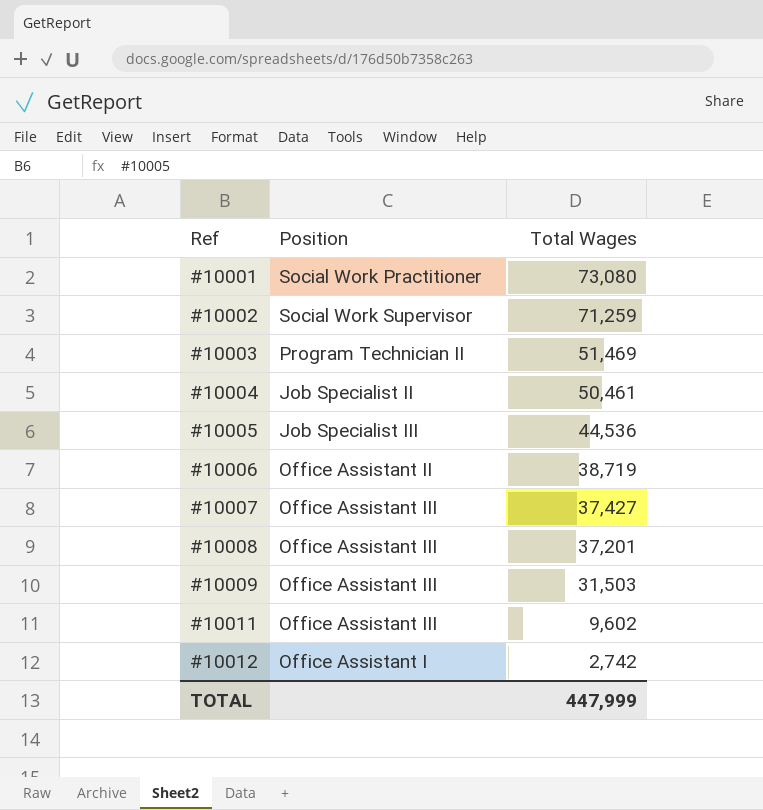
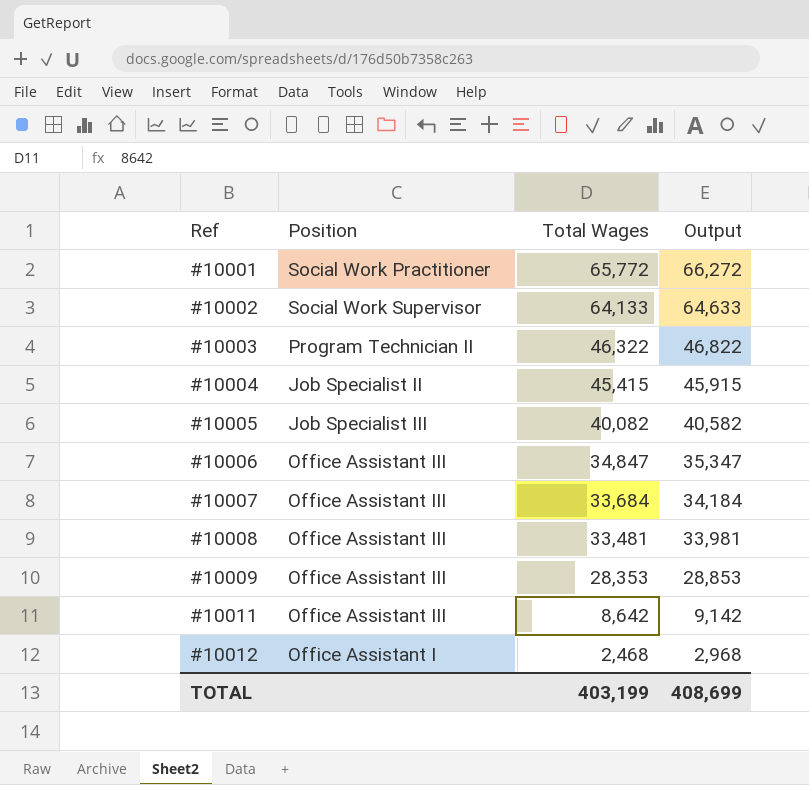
column Output | formula: none -> [Total Wages] + 500
#10001 | Total Wages: 73,080 -> 65,772
#10002 | Total Wages: 71,259 -> 64,133
#10003 | Total Wages: 51,469 -> 46,322
#10004 | Total Wages: 50,461 -> 45,415
#10005 | Total Wages: 44,536 -> 40,082
#10006 | Position: Office Assistant II -> Office Assistant III
#10006 | Total Wages: 38,719 -> 34,847
#10007 | Total Wages: 37,427 -> 33,684
#10008 | Total Wages: 37,201 -> 33,481
#10009 | Total Wages: 31,503 -> 28,353
#10011 | Total Wages: 9,602 -> 8,642
#10012 | Total Wages: 2,742 -> 2,468
TOTAL | Total Wages: 447,999 -> 403,199

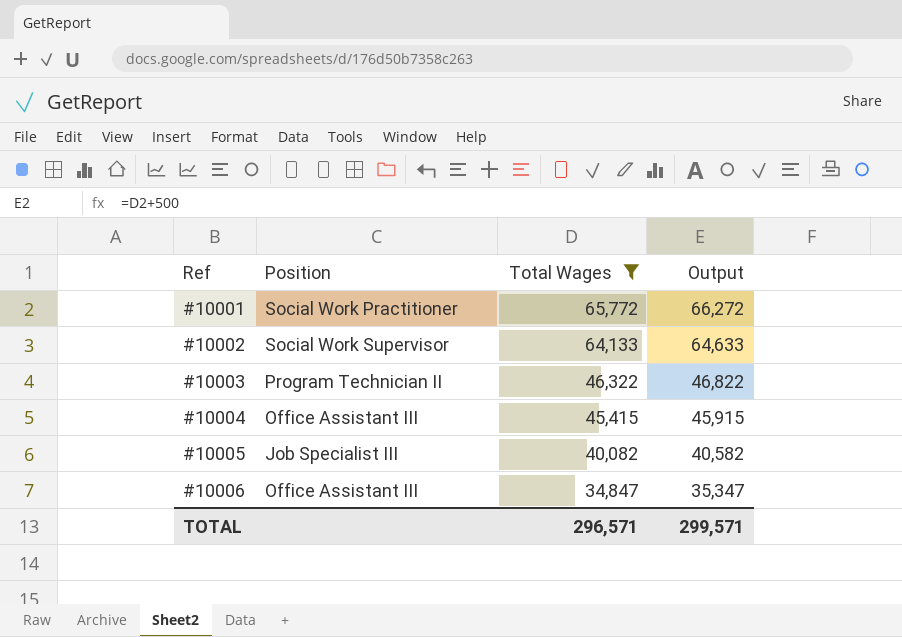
filter: none -> Total Wages >= 34,847
#10004 | Position: Job Specialist II -> Office Assistant III
TOTAL | Total Wages: 403,199 -> 296,571
TOTAL | Output: 408,699 -> 299,571

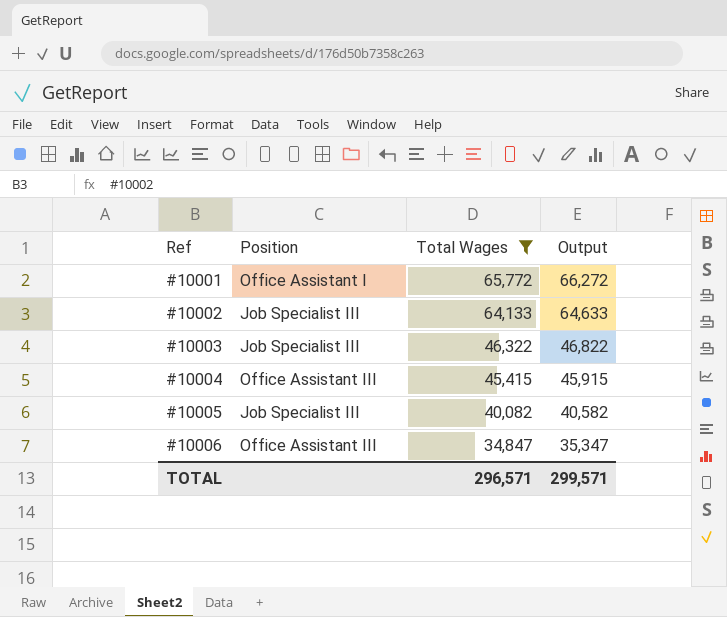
#10001 | Position: Social Work Practitioner -> Office Assistant I
#10002 | Position: Social Work Supervisor -> Job Specialist III
#10003 | Position: Program Technician II -> Job Specialist III

